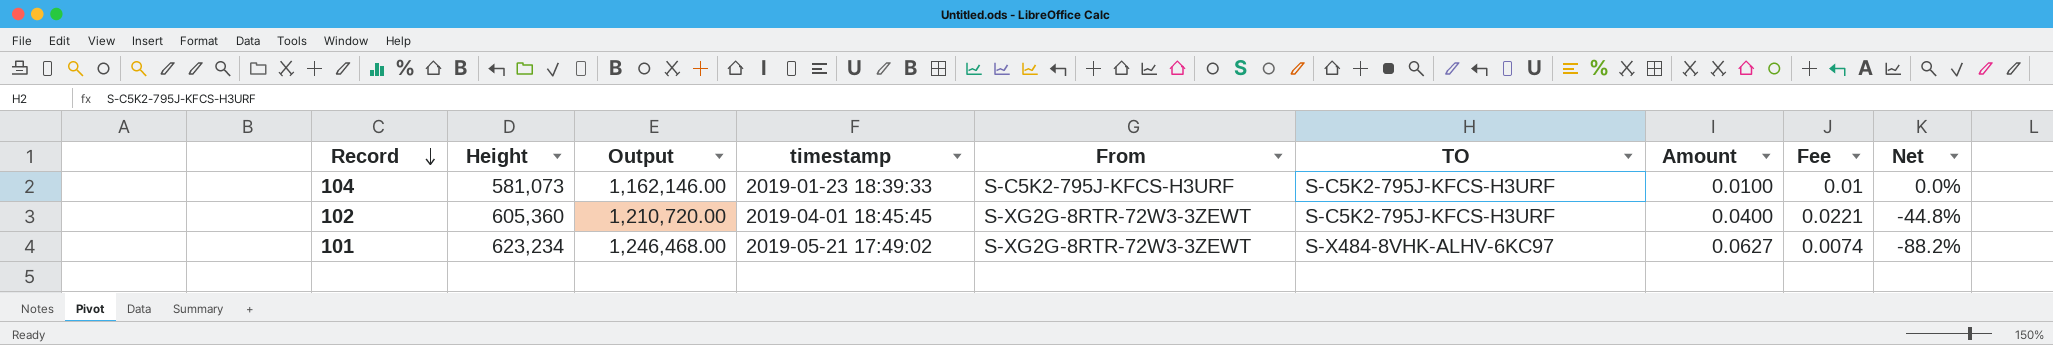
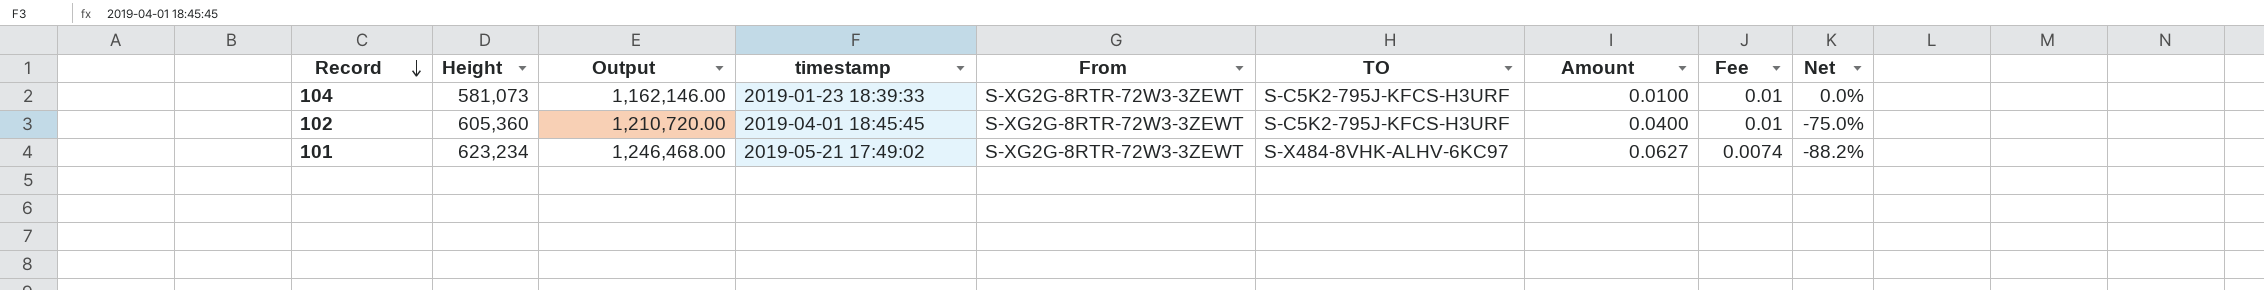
104 | From: S-C5K2-795J-KFCS-H3URF -> S-XG2G-8RTR-72W3-3ZEWT
102 | Fee: 0.0221 -> 0.01
102 | Net: -44.8% -> -75.0%

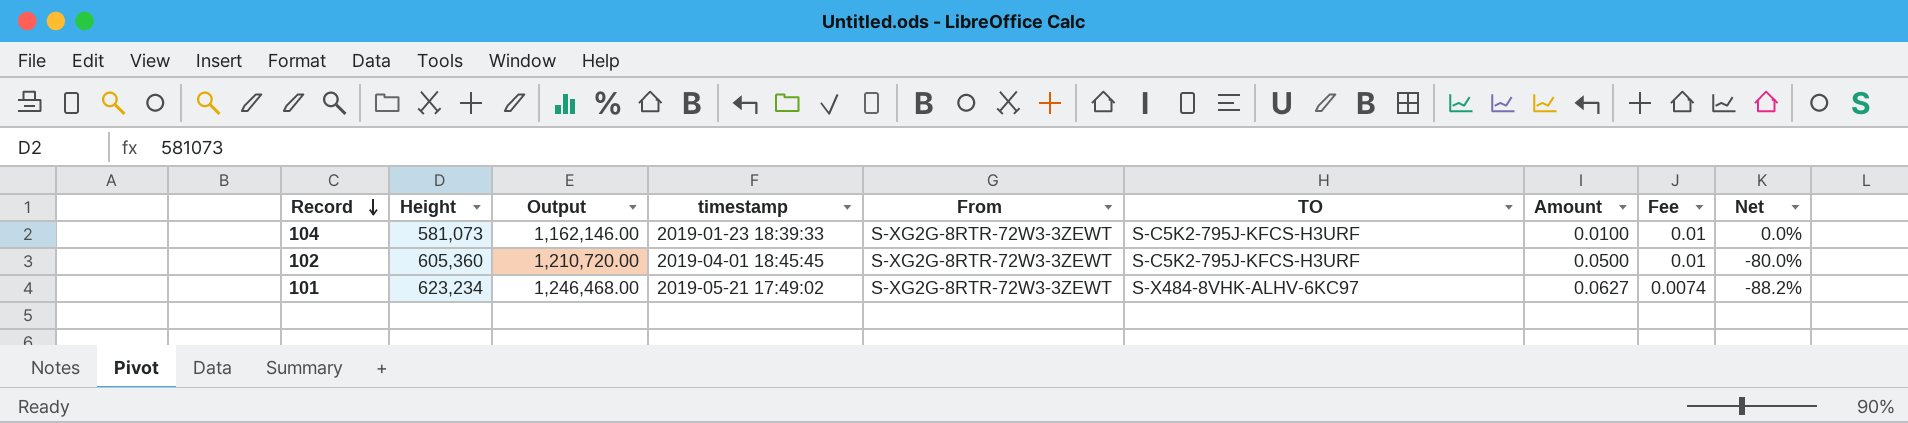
102 | Amount: 0.0400 -> 0.0500
102 | Net: -75.0% -> -80.0%

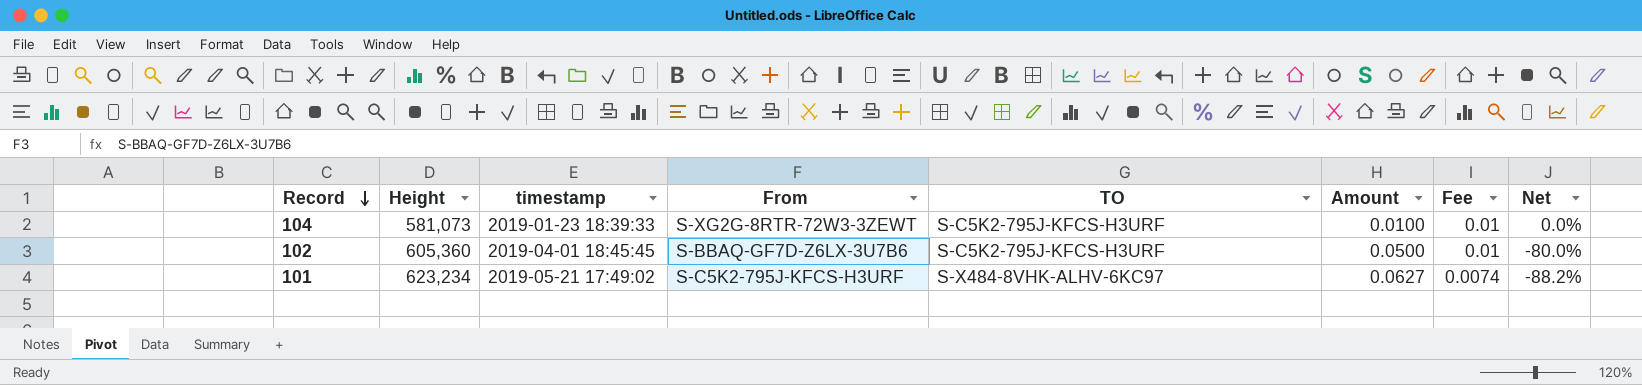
column Output | formula: [Height] * 2 -> none
102 | From: S-XG2G-8RTR-72W3-3ZEWT -> S-BBAQ-GF7D-Z6LX-3U7B6
101 | From: S-XG2G-8RTR-72W3-3ZEWT -> S-C5K2-795J-KFCS-H3URF

